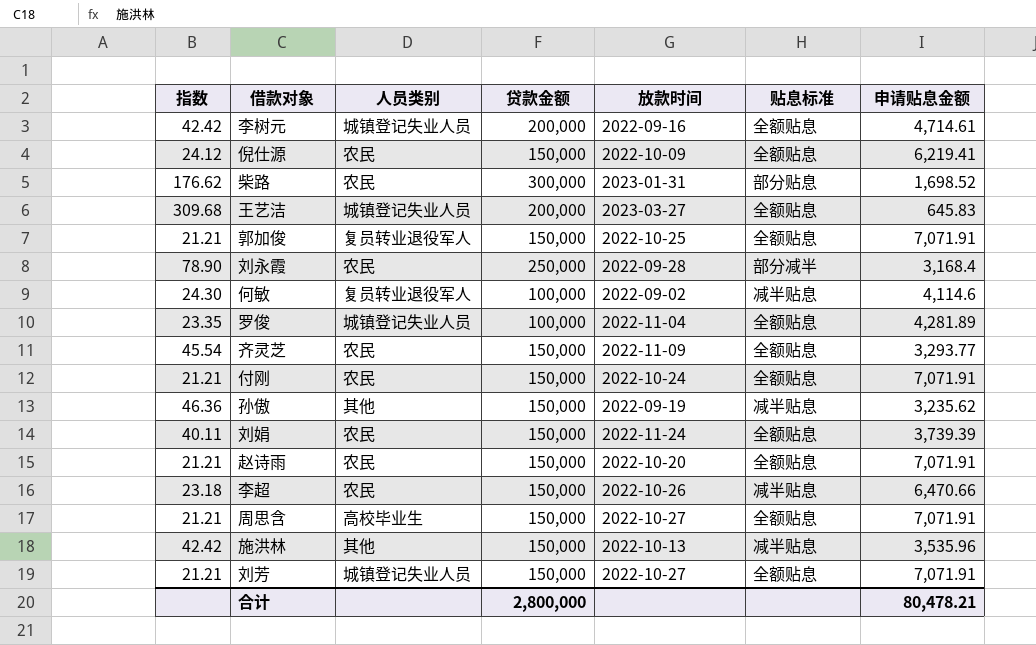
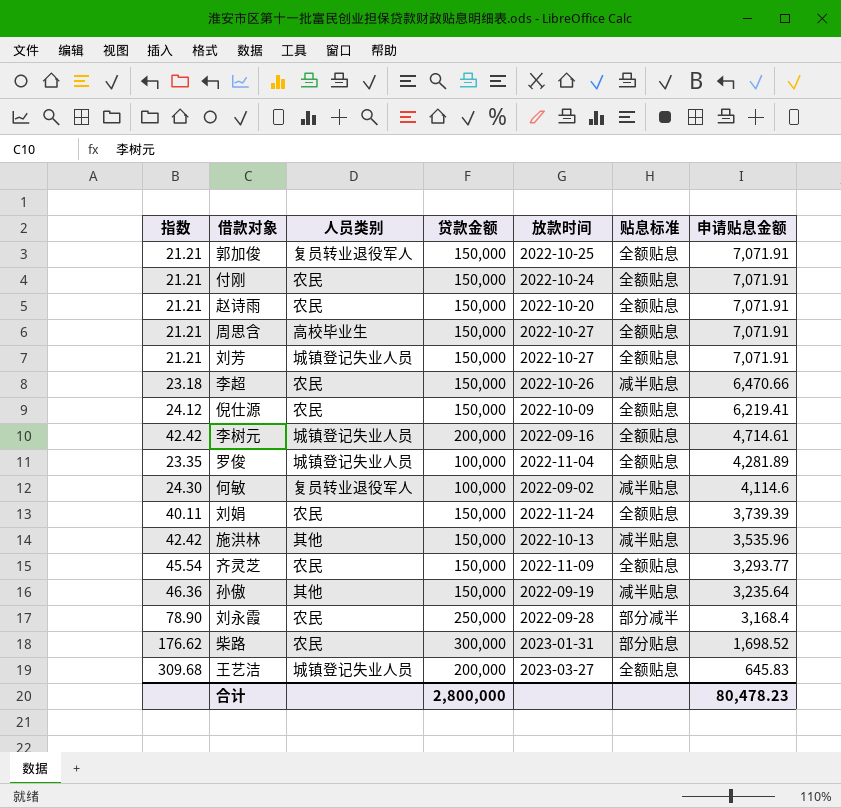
row order: none -> 申请贴息金额 descending
孙傲 | 申请贴息金额: 3,235.62 -> 3,235.64
合计 | 申请贴息金额: 80,478.21 -> 80,478.23

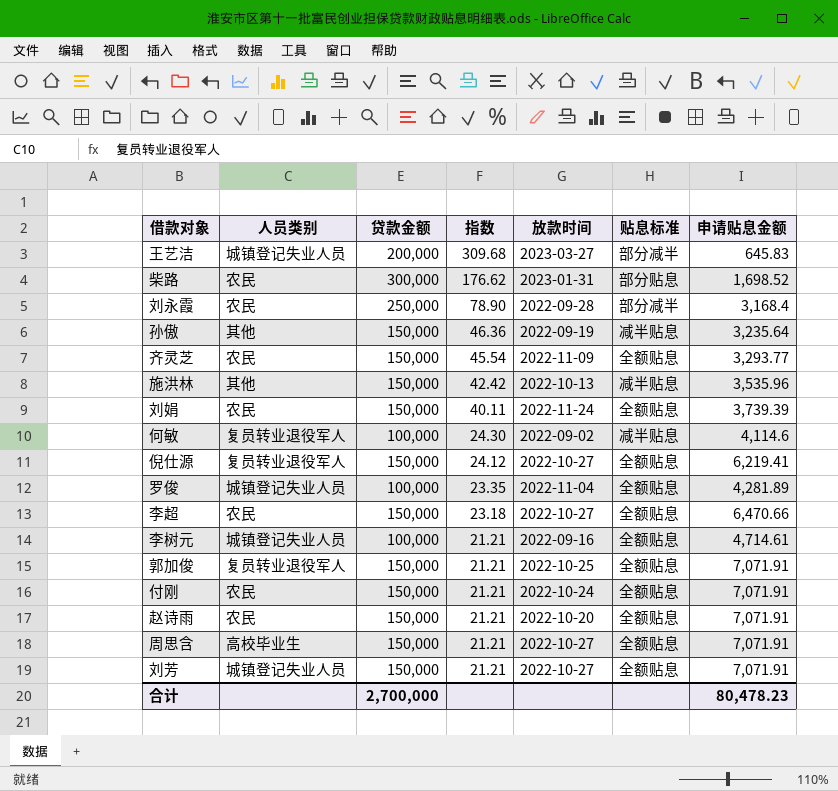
row order: 申请贴息金额 descending -> 指数 descending
column 指数 | position: 1 -> 4
王艺洁 | 贴息标准: 全额贴息 -> 部分减半
倪仕源 | 人员类别: 农民 -> 复员转业退役军人
倪仕源 | 放款时间: 2022-10-09 -> 2022-10-27
李超 | 放款时间: 2022-10-26 -> 2022-10-27
李超 | 贴息标准: 减半贴息 -> 全额贴息
李树元 | 贷款金额: 200,000 -> 100,000
李树元 | 指数: 42.42 -> 21.21
合计 | 贷款金额: 2,800,000 -> 2,700,000

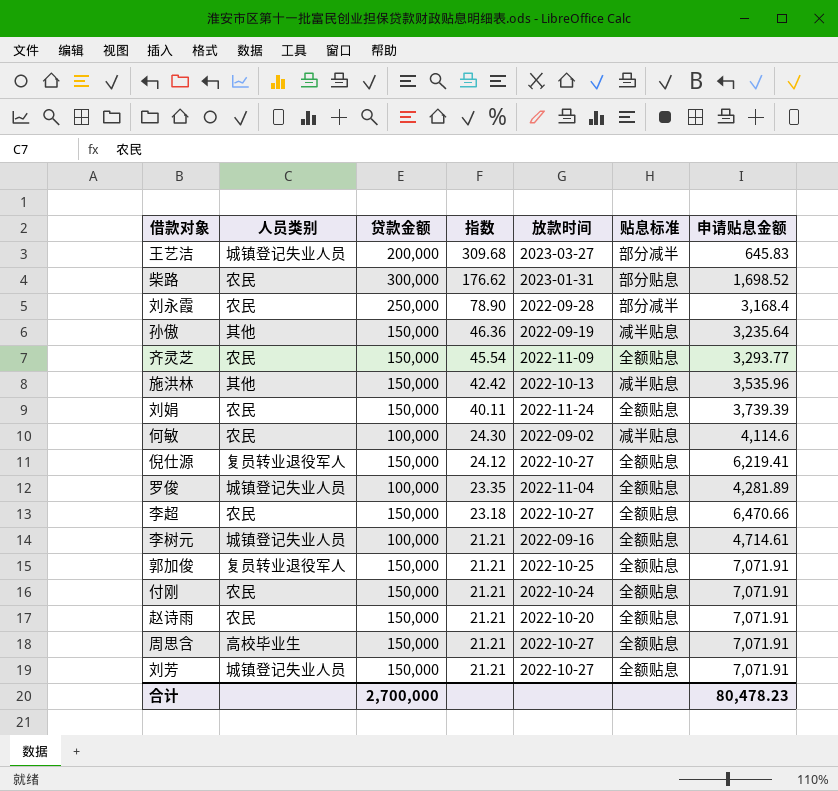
何敏 | 人员类别: 复员转业退役军人 -> 农民

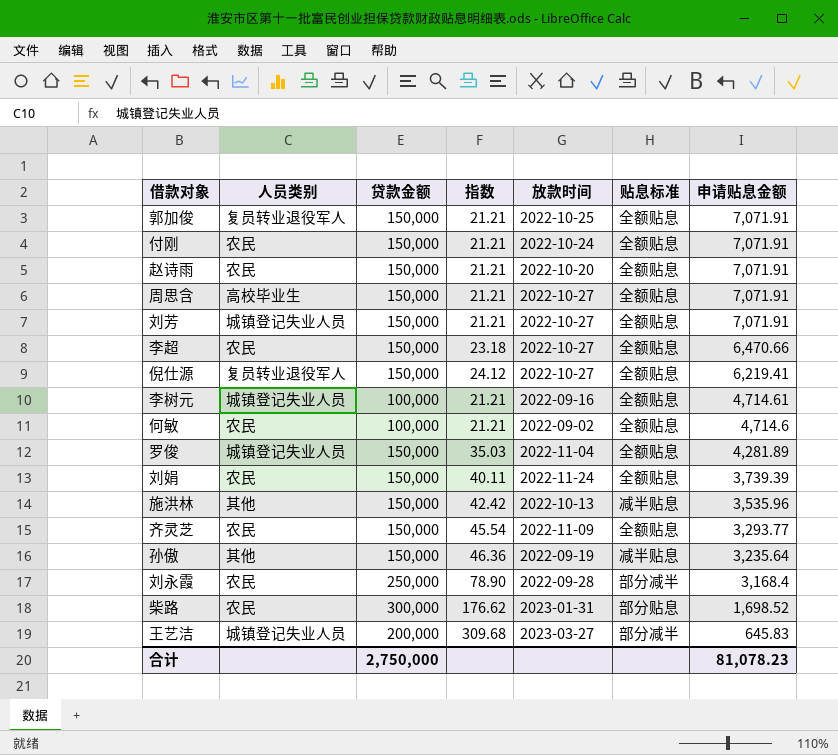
row order: 指数 descending -> 申请贴息金额 descending
何敏 | 指数: 24.30 -> 21.21
何敏 | 贴息标准: 减半贴息 -> 全额贴息
何敏 | 申请贴息金额: 4,114.6 -> 4,714.6
罗俊 | 贷款金额: 100,000 -> 150,000
罗俊 | 指数: 23.35 -> 35.03
合计 | 贷款金额: 2,700,000 -> 2,750,000
合计 | 申请贴息金额: 80,478.23 -> 81,078.23

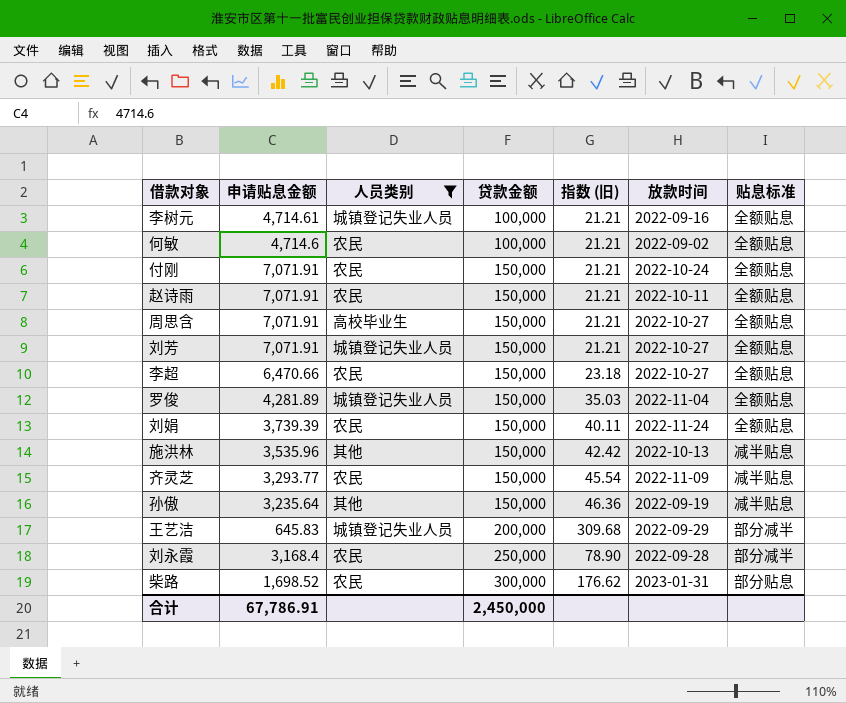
filter: none -> 人员类别 != 复员转业退役军人
row order: 申请贴息金额 descending -> 贷款金额 ascending
column 申请贴息金额 | position: 7 -> 2
column name: 指数 -> 指数 (旧)
赵诗雨 | 放款时间: 2022-10-20 -> 2022-10-11
齐灵芝 | 贴息标准: 全额贴息 -> 减半贴息
王艺洁 | 放款时间: 2023-03-27 -> 2022-09-29
合计 | 申请贴息金额: 81,078.23 -> 67,786.91
合计 | 贷款金额: 2,750,000 -> 2,450,000

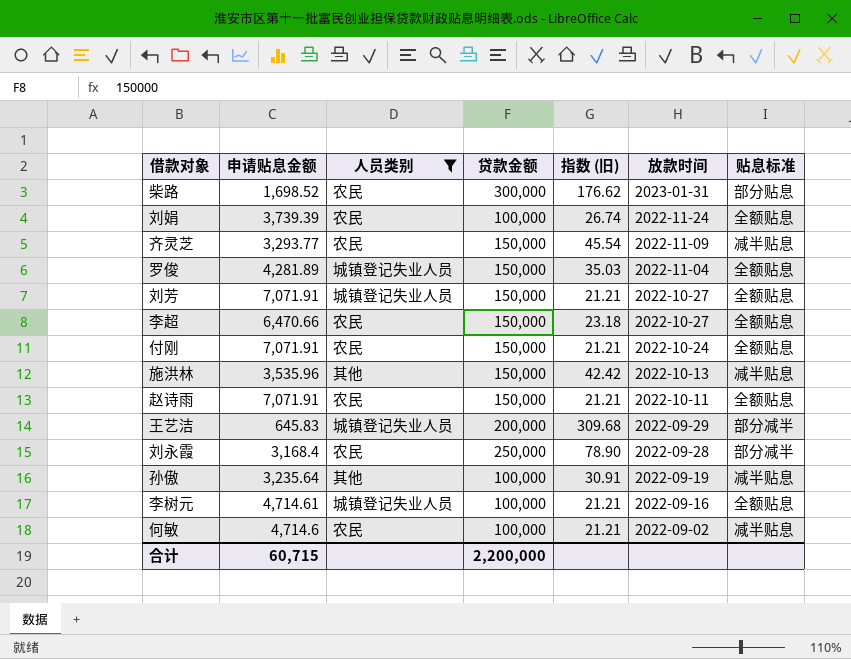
row order: 贷款金额 ascending -> 放款时间 descending
row 周思含: 7,071.91 | 高校毕业生 | 150,000 | 21.21 | 2022-10-27 | 全额贴息 -> none
刘娟 | 贷款金额: 150,000 -> 100,000
刘娟 | 指数 (旧): 40.11 -> 26.74
孙傲 | 贷款金额: 150,000 -> 100,000
孙傲 | 指数 (旧): 46.36 -> 30.91
何敏 | 贴息标准: 全额贴息 -> 减半贴息
合计 | 申请贴息金额: 67,786.91 -> 60,715
合计 | 贷款金额: 2,450,000 -> 2,200,000

